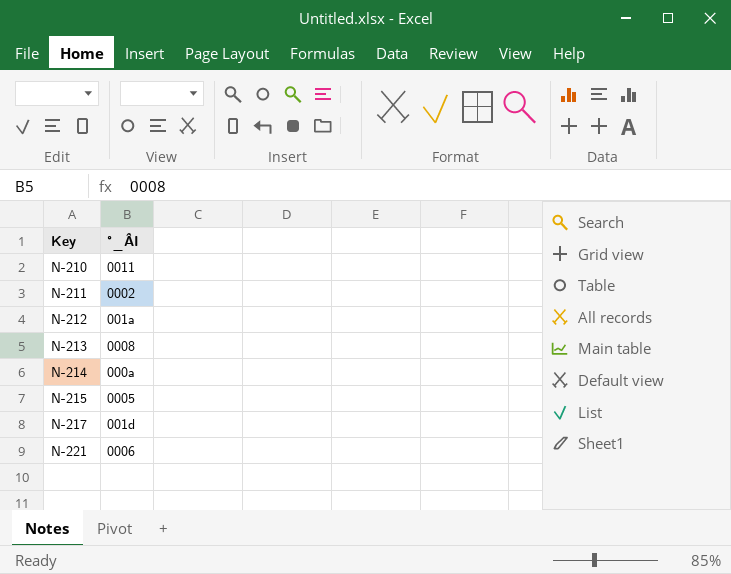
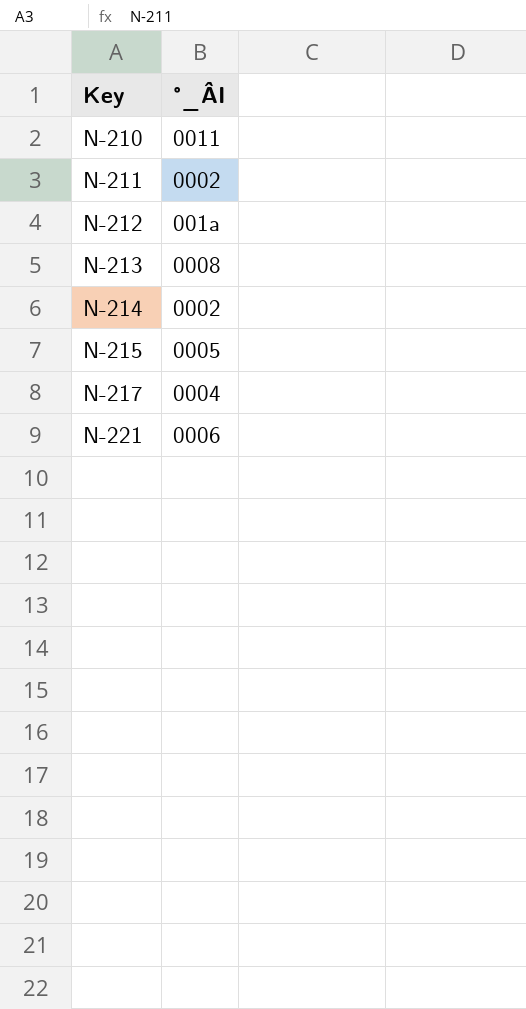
N-214 | °_ÂI: 000a -> 0002
N-217 | °_ÂI: 001d -> 0004

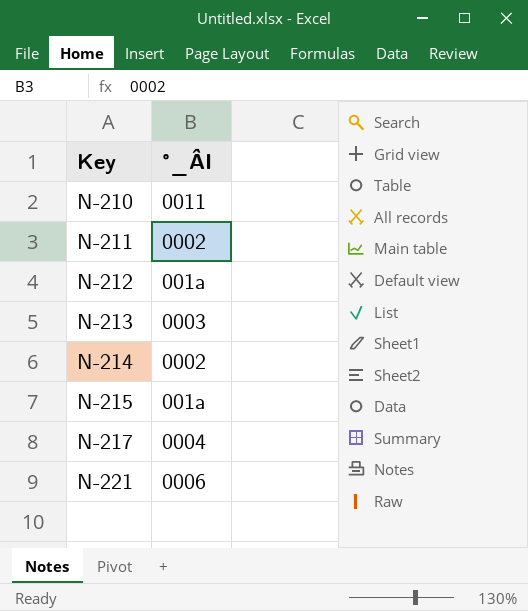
N-213 | °_ÂI: 0008 -> 0003
N-215 | °_ÂI: 0005 -> 001a

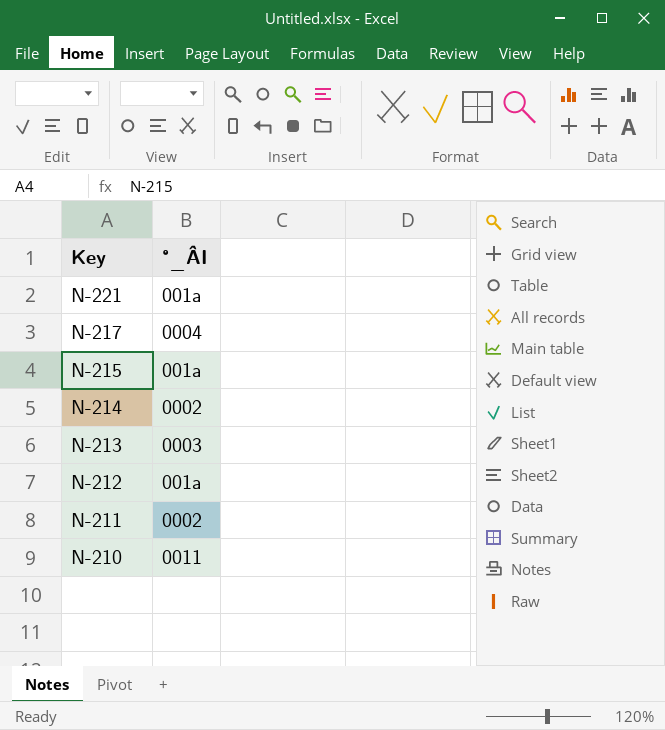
row order: Key ascending -> Key descending
N-221 | °_ÂI: 0006 -> 001a

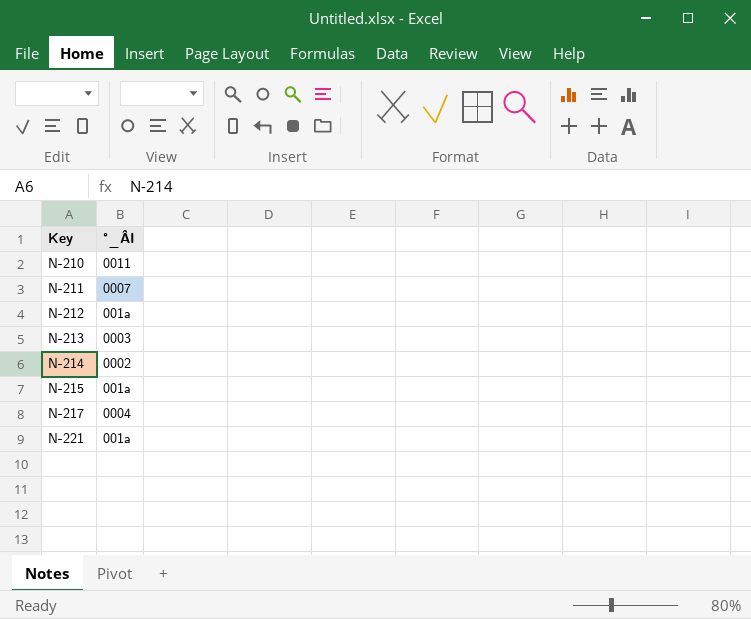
row order: Key descending -> Key ascending
N-211 | °_ÂI: 0002 -> 0007

